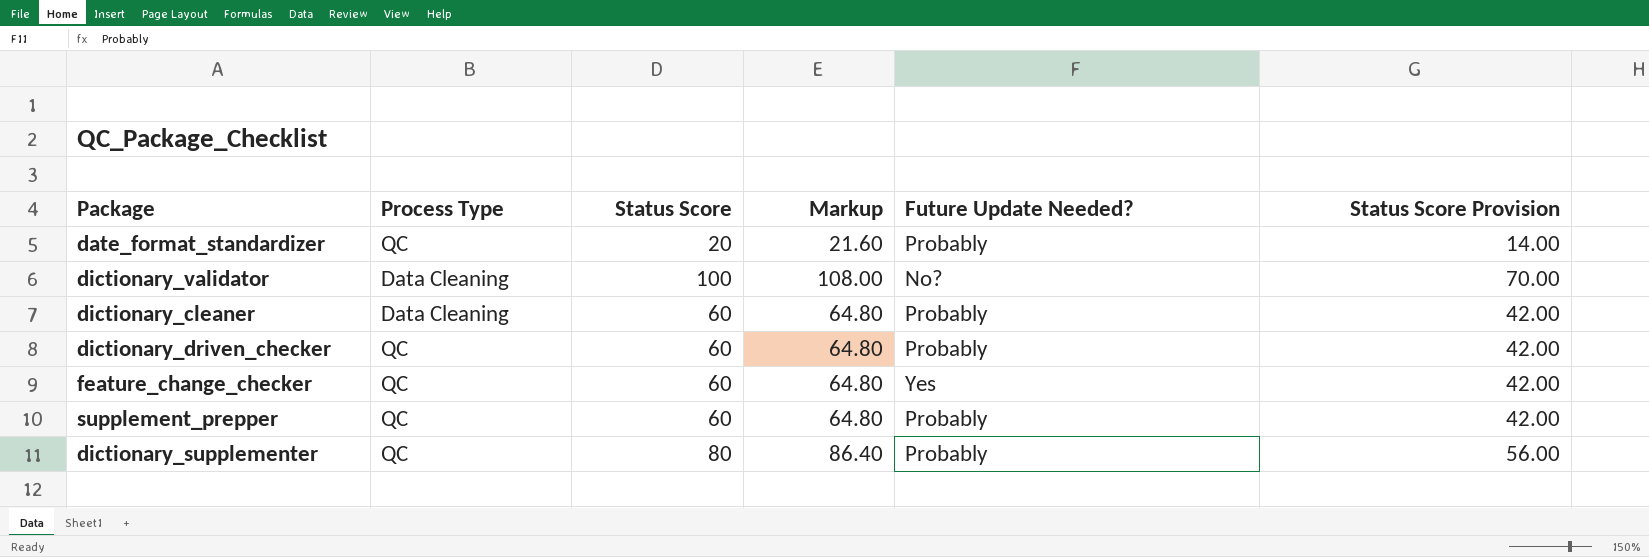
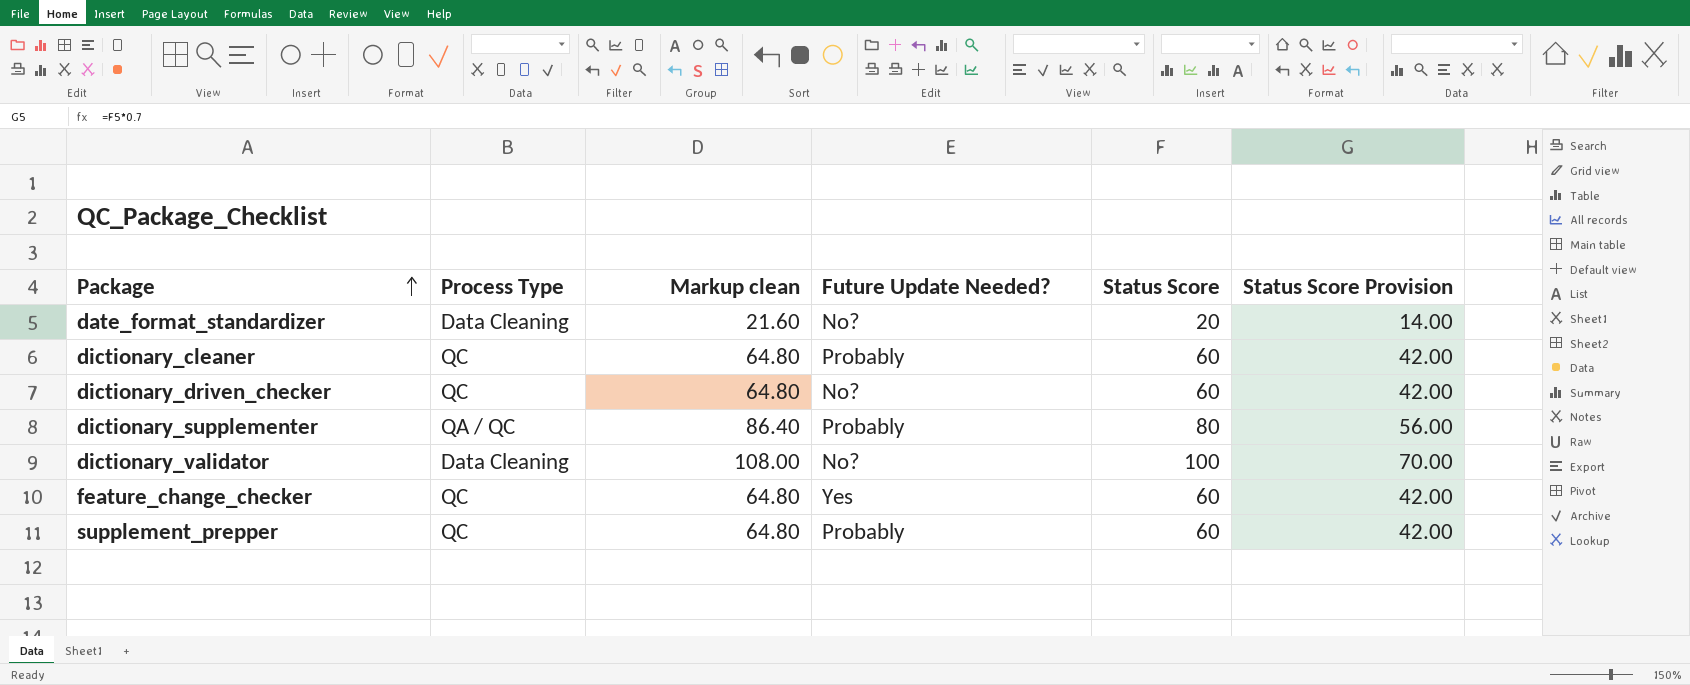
row order: none -> Package ascending
column name: Markup -> Markup clean
column Status Score | position: 3 -> 5
date_format_standardizer | Process Type: QC -> Data Cleaning
date_format_standardizer | Future Update Needed?: Probably -> No?
dictionary_cleaner | Process Type: Data Cleaning -> QC
dictionary_driven_checker | Future Update Needed?: Probably -> No?
dictionary_supplementer | Process Type: QC -> QA / QC

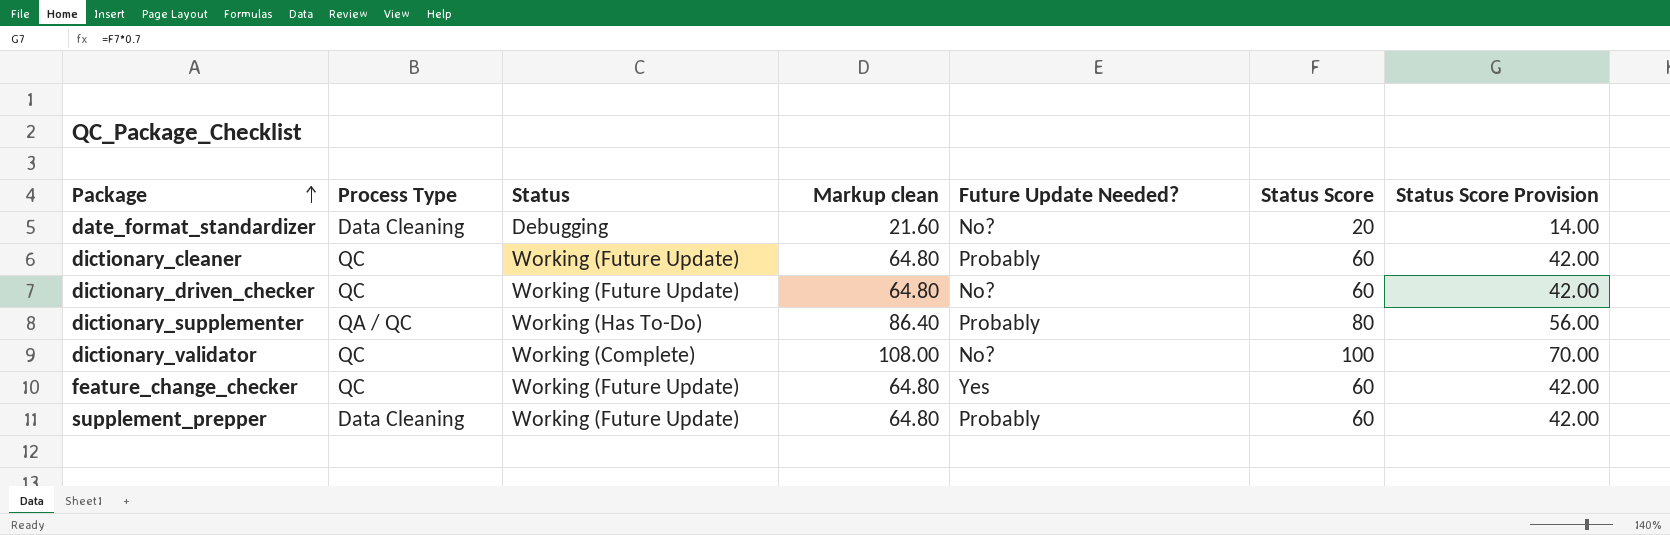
column Status | position: none -> 3
dictionary_validator | Process Type: Data Cleaning -> QC
supplement_prepper | Process Type: QC -> Data Cleaning

